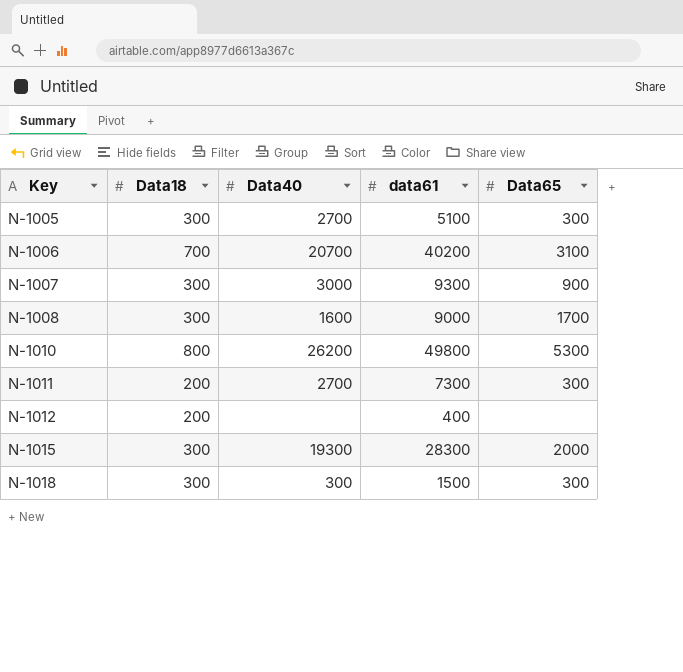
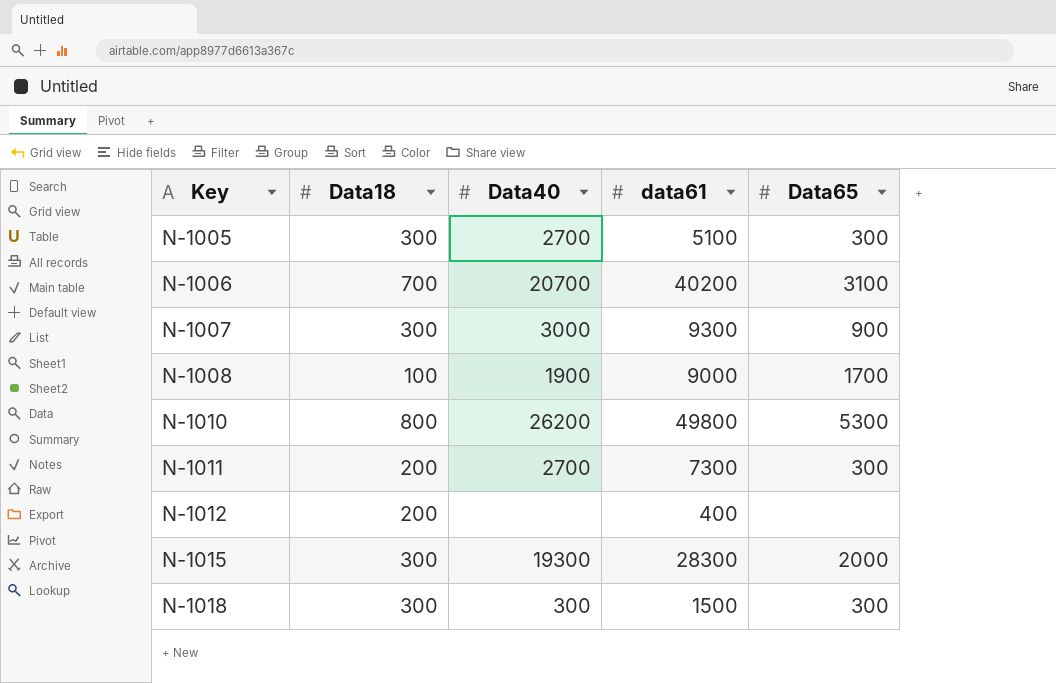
N-1008 | Data18: 300 -> 100
N-1008 | Data40: 1600 -> 1900

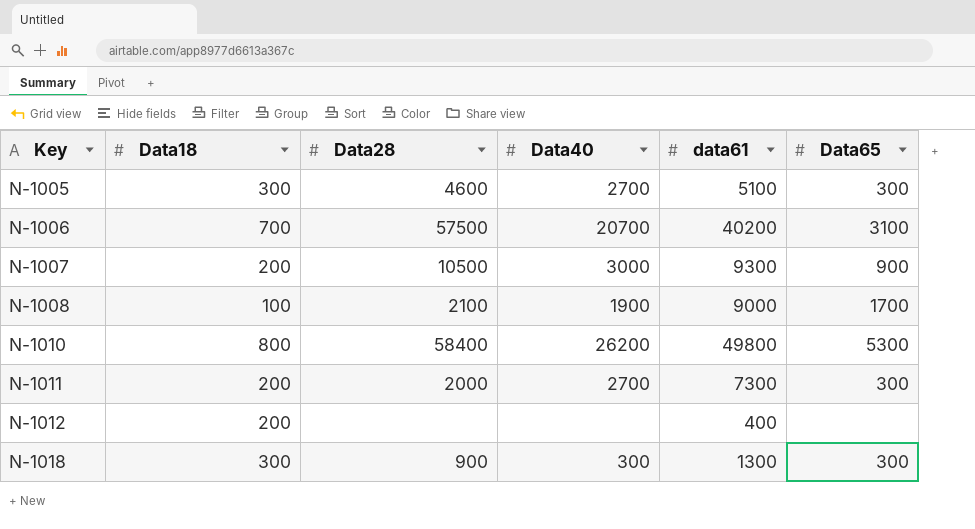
column Data28 | position: none -> 3
row N-1015: 300 | 19300 | 28300 | 2000 -> none
N-1007 | Data18: 300 -> 200
N-1018 | data61: 1500 -> 1300

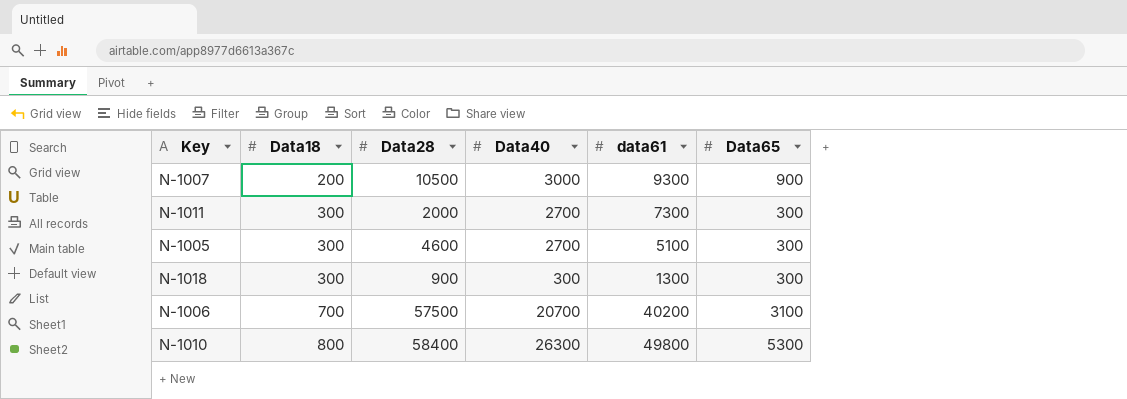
row order: Key ascending -> Data18 ascending
row N-1008: 100 | 2100 | 1900 | 9000 | 1700 -> none
row N-1012: 200 | none | none | 400 | none -> none
N-1011 | Data18: 200 -> 300
N-1010 | Data40: 26200 -> 26300

